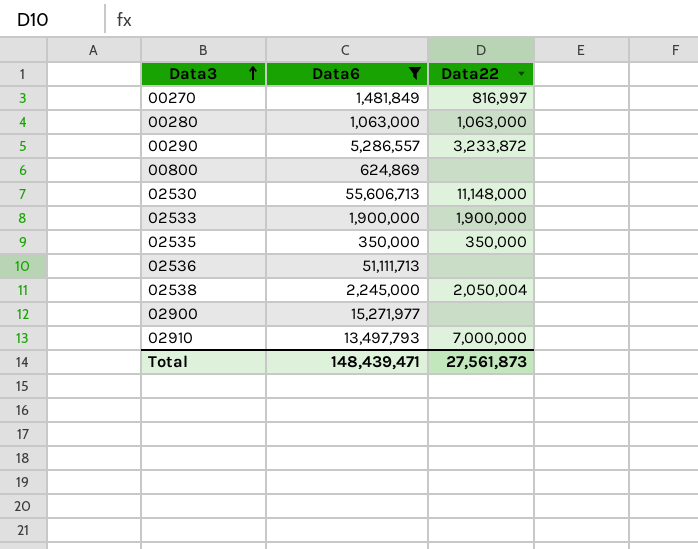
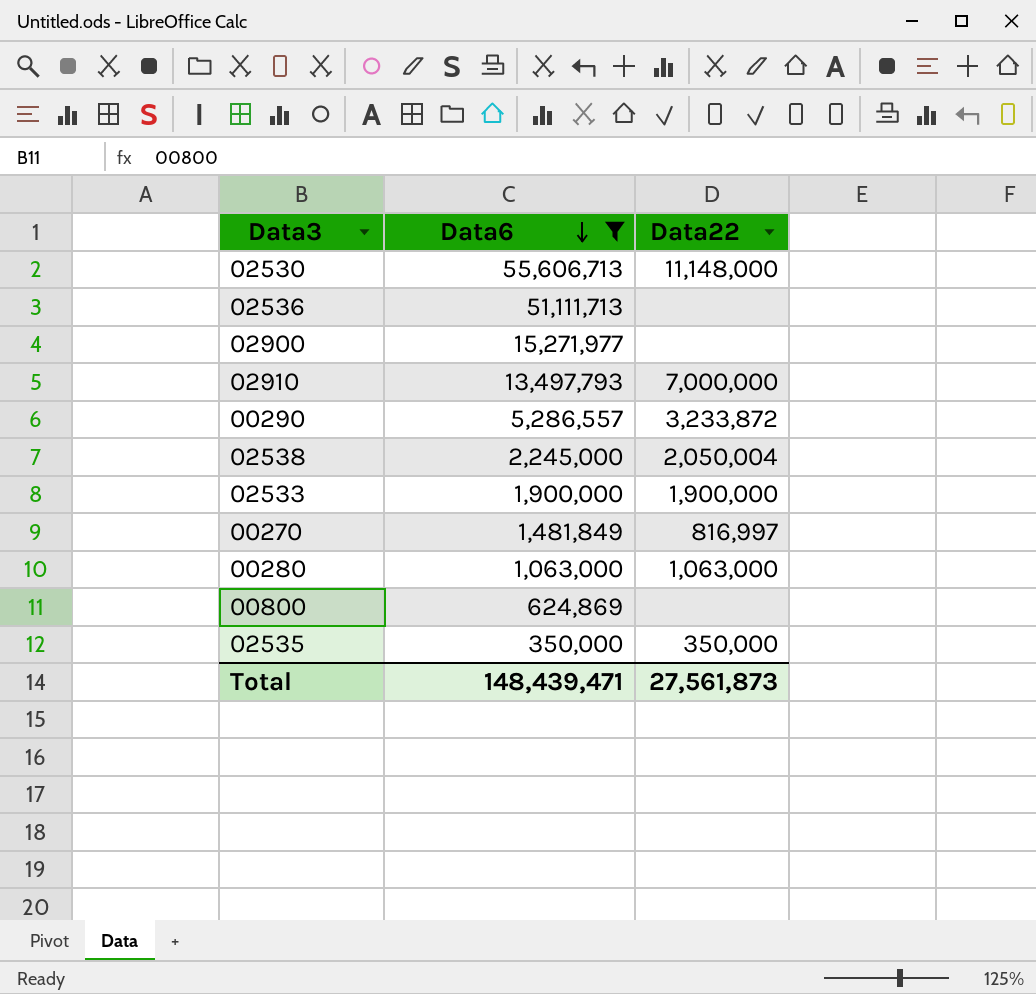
row order: Data3 ascending -> Data6 descending

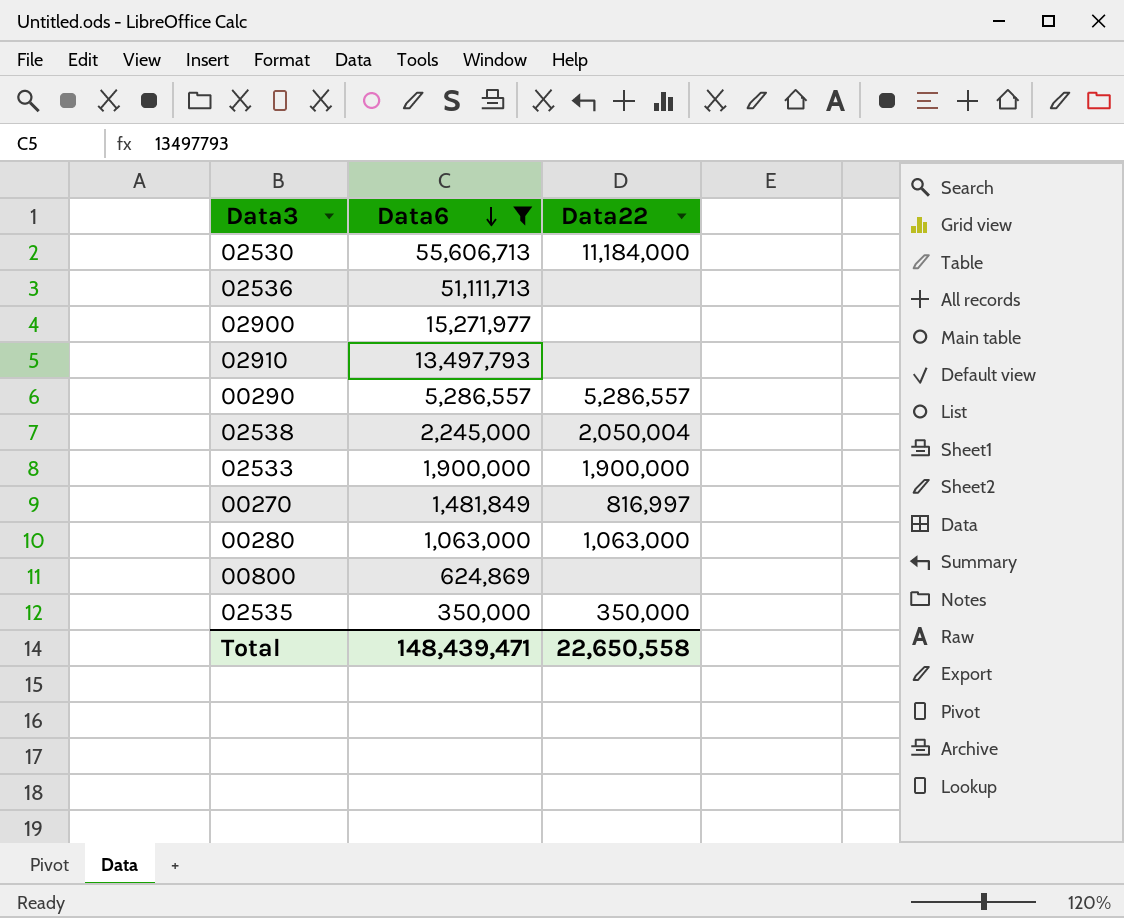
02530 | Data22: 11,148,000 -> 11,184,000
02910 | Data22: 7,000,000 -> none
00290 | Data22: 3,233,872 -> 5,286,557
Total | Data22: 27,561,873 -> 22,650,558

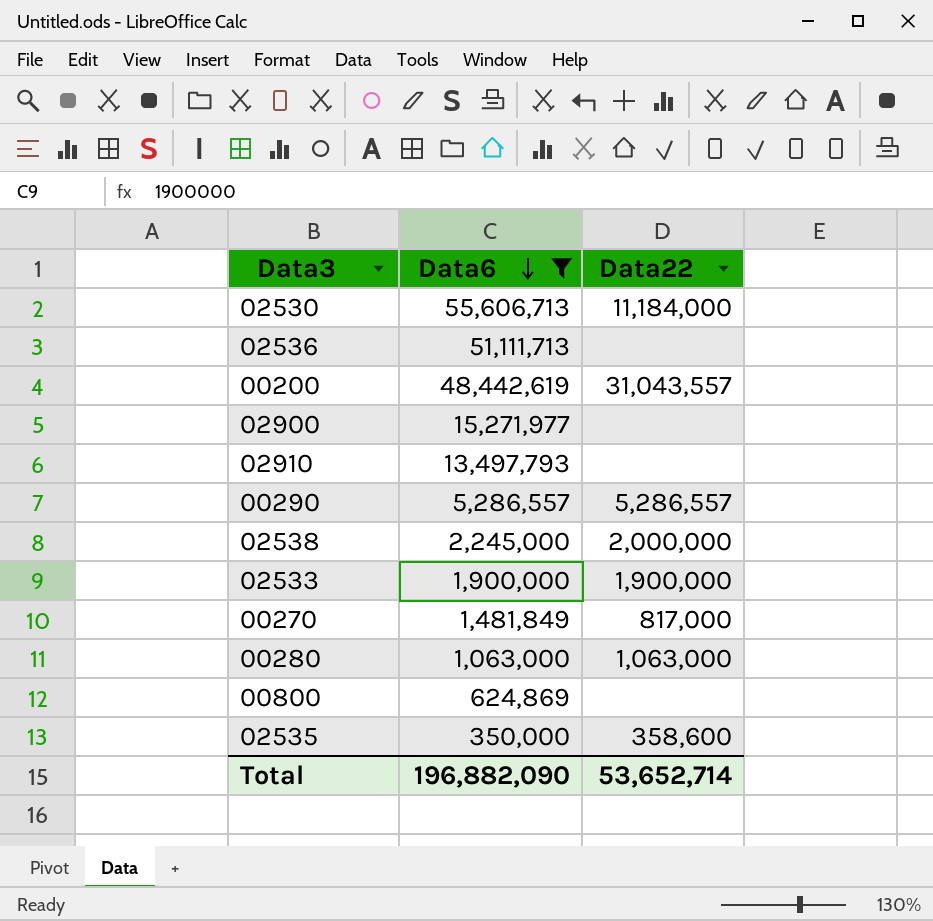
row 00200: none -> 48,442,619 | 31,043,557
02538 | Data22: 2,050,004 -> 2,000,000
00270 | Data22: 816,997 -> 817,000
02535 | Data22: 350,000 -> 358,600
Total | Data6: 148,439,471 -> 196,882,090
Total | Data22: 22,650,558 -> 53,652,714

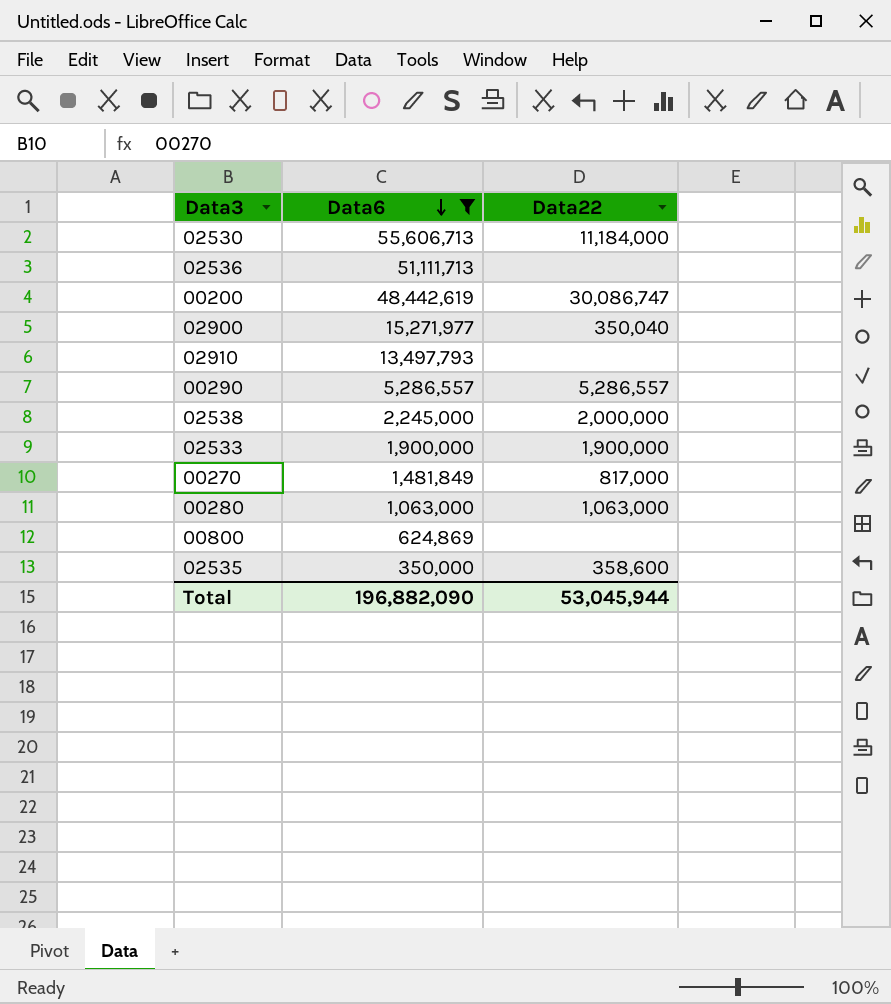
00200 | Data22: 31,043,557 -> 30,086,747
02900 | Data22: none -> 350,040
Total | Data22: 53,652,714 -> 53,045,944

